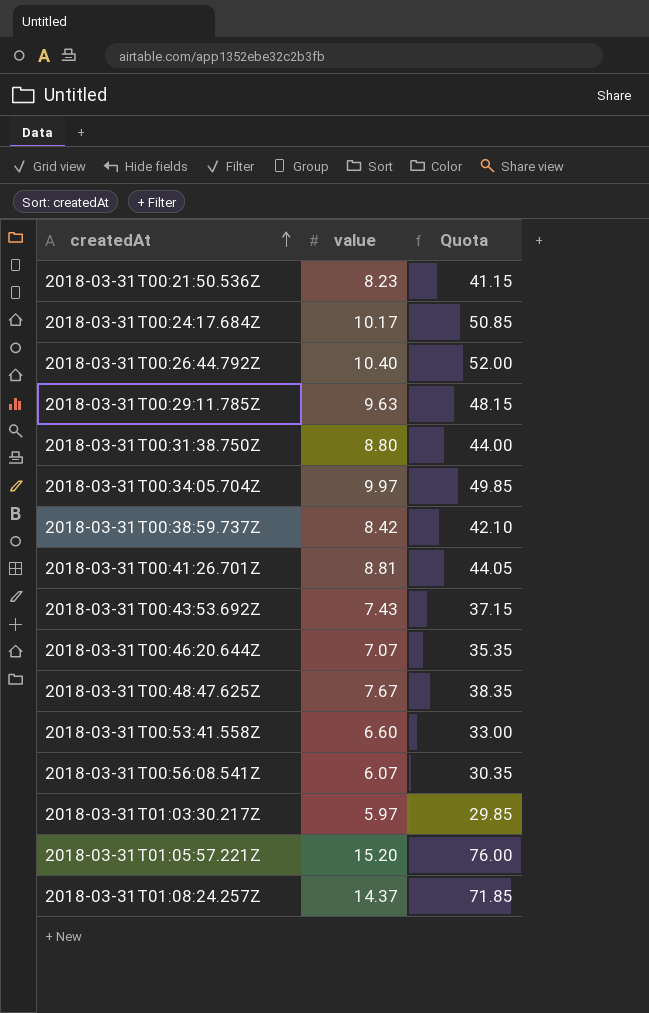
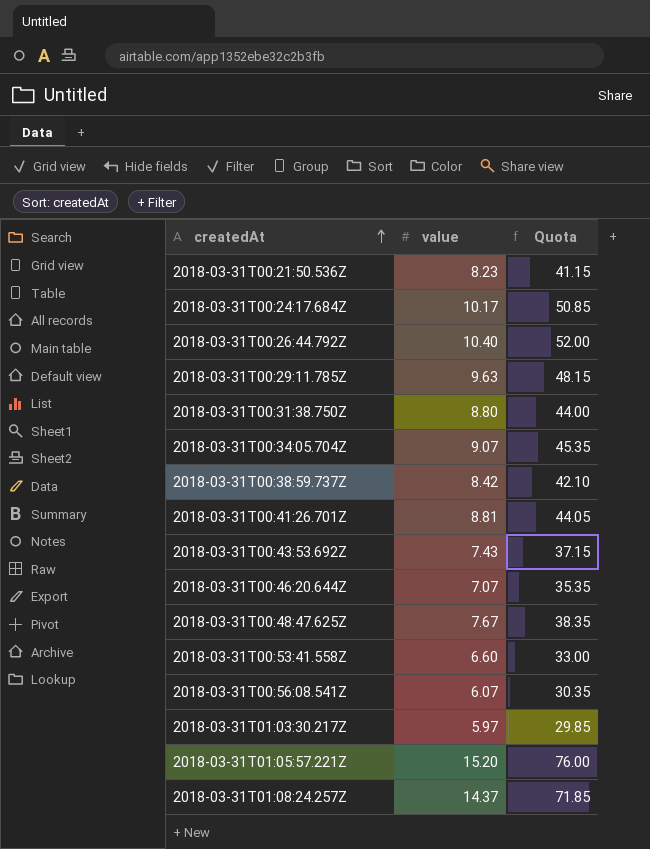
2018-03-31T00:34:05.704Z | value: 9.97 -> 9.07
2018-03-31T00:34:05.704Z | Quota: 49.85 -> 45.35

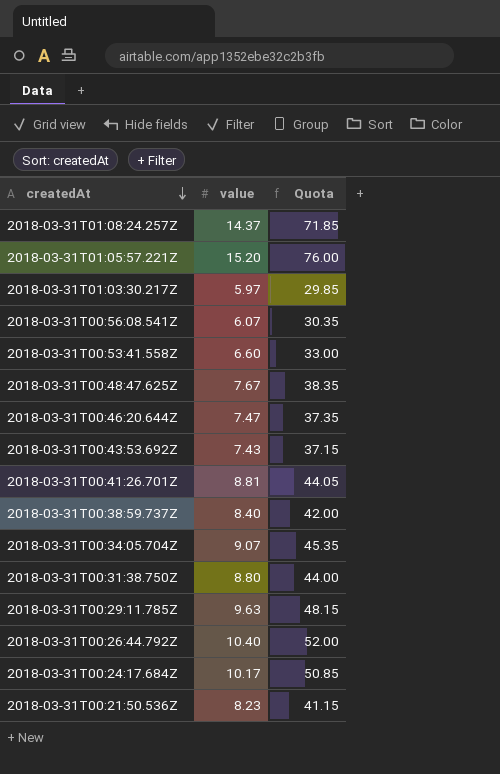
row order: createdAt ascending -> createdAt descending
2018-03-31T00:46:20.644Z | value: 7.07 -> 7.47
2018-03-31T00:46:20.644Z | Quota: 35.35 -> 37.35
2018-03-31T00:38:59.737Z | value: 8.42 -> 8.40
2018-03-31T00:38:59.737Z | Quota: 42.10 -> 42.00

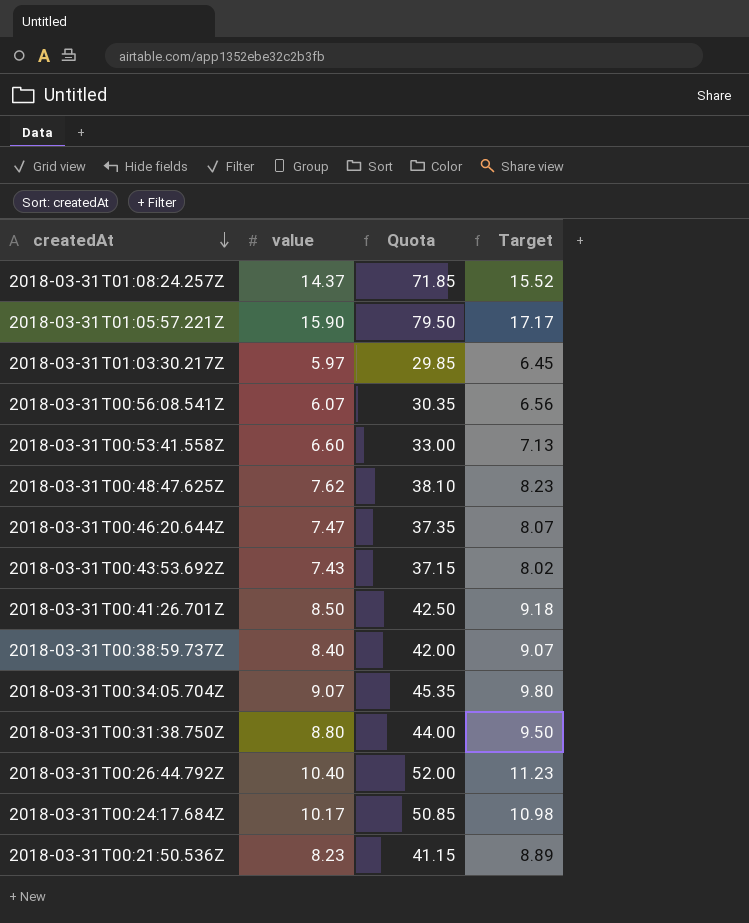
column Target | formula: none -> [value] * 1.08
row 2018-03-31T00:29:11.785Z: 9.63 | 48.15 -> none
2018-03-31T01:05:57.221Z | value: 15.20 -> 15.90
2018-03-31T01:05:57.221Z | Quota: 76.00 -> 79.50
2018-03-31T00:48:47.625Z | value: 7.67 -> 7.62
2018-03-31T00:48:47.625Z | Quota: 38.35 -> 38.10
2018-03-31T00:41:26.701Z | value: 8.81 -> 8.50
2018-03-31T00:41:26.701Z | Quota: 44.05 -> 42.50

